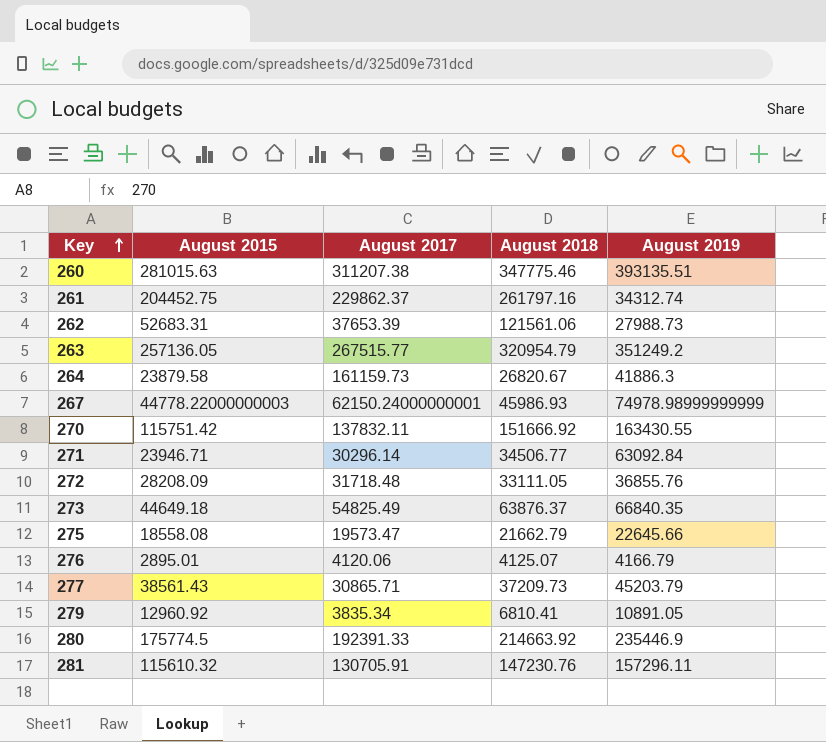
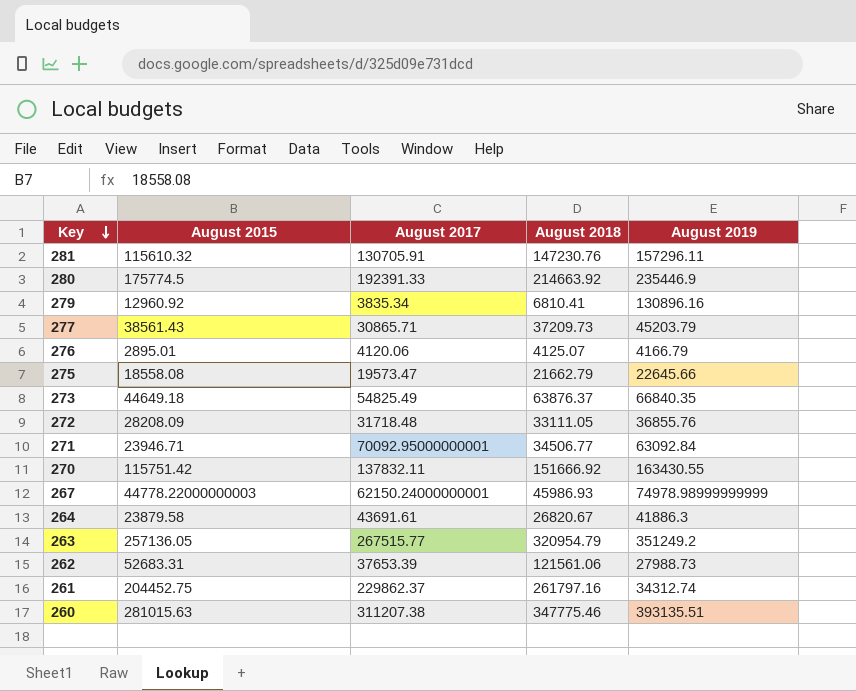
row order: Key ascending -> Key descending
279 | August 2019: 10891.05 -> 130896.16
271 | August 2017: 30296.14 -> 70092.95000000001
264 | August 2017: 161159.73 -> 43691.61

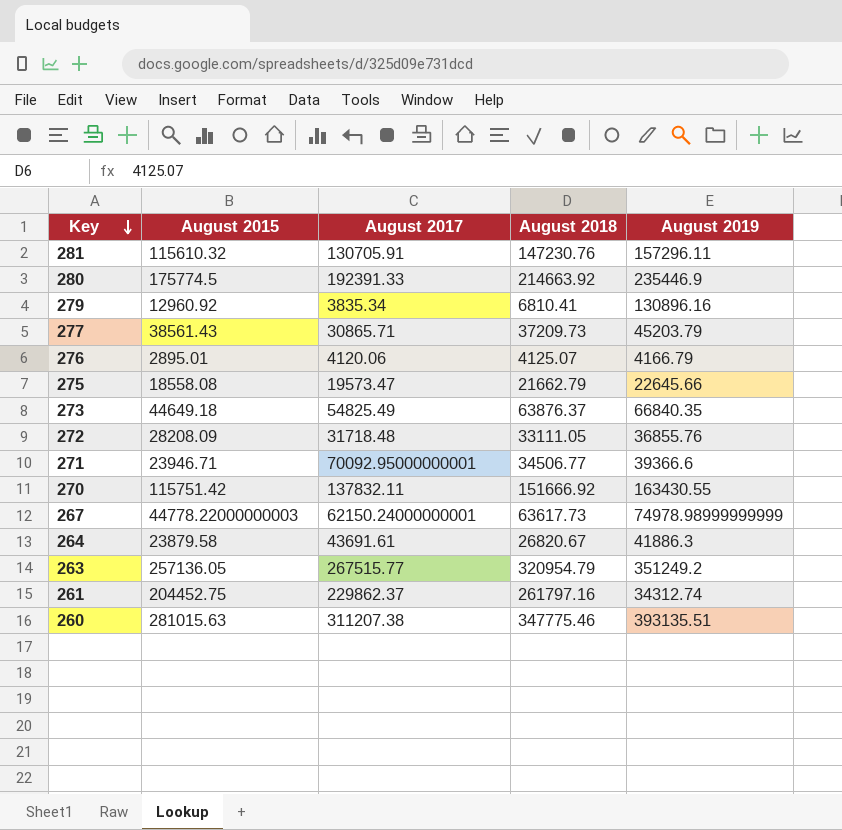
row 262: 52683.31 | 37653.39 | 121561.06 | 27988.73 -> none
271 | August 2019: 63092.84 -> 39366.6
267 | August 2018: 45986.93 -> 63617.73

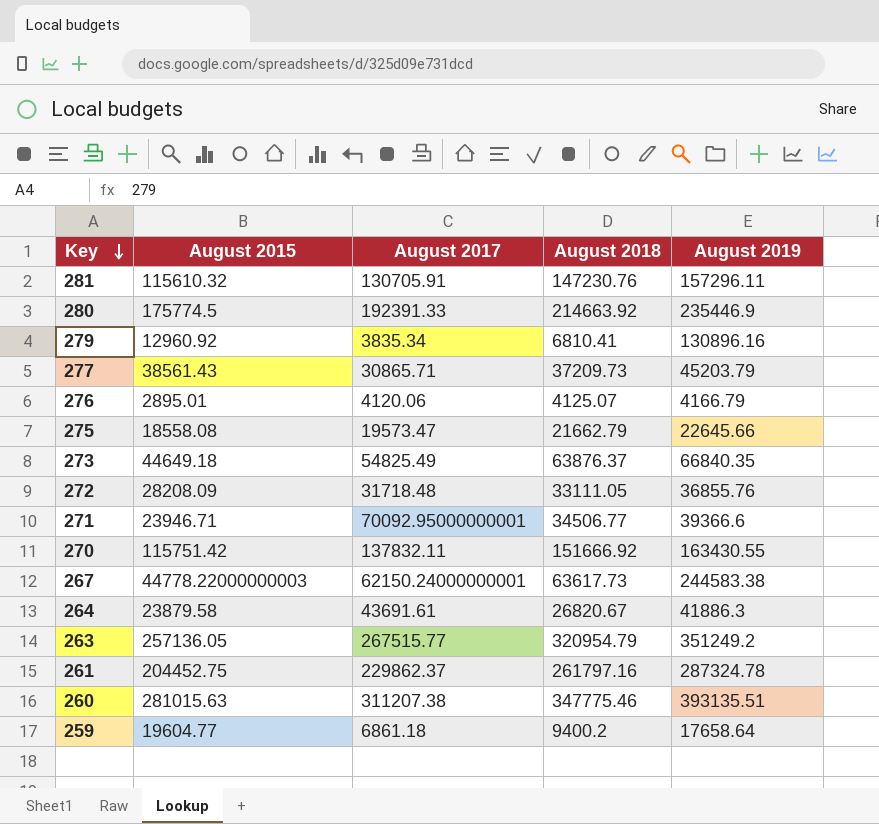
267 | August 2019: 74978.98999999999 -> 244583.38
261 | August 2019: 34312.74 -> 287324.78
row 259: none -> 19604.77 | 6861.18 | 9400.2 | 17658.64

